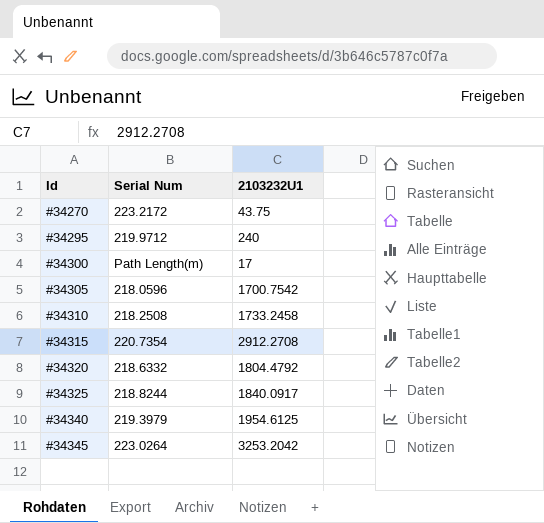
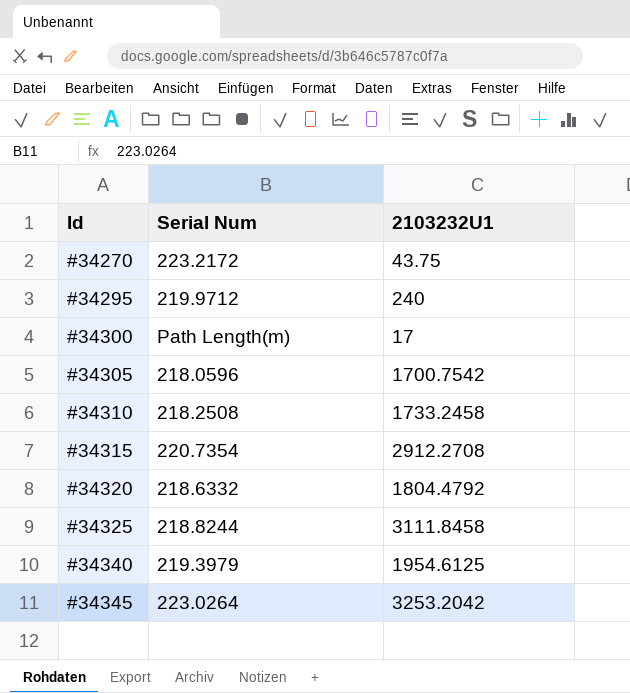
#34325 | 2103232U1: 1840.0917 -> 3111.8458

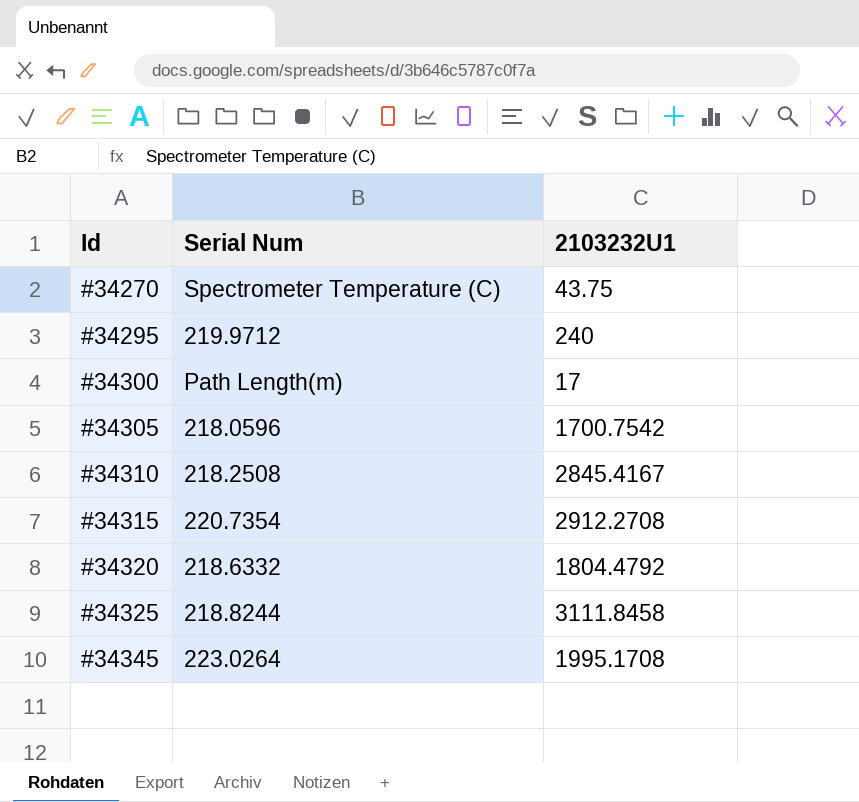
row #34340: 219.3979 | 1954.6125 -> none
#34270 | Serial Num: 223.2172 -> Spectrometer Temperature (C)
#34310 | 2103232U1: 1733.2458 -> 2845.4167
#34345 | 2103232U1: 3253.2042 -> 1995.1708

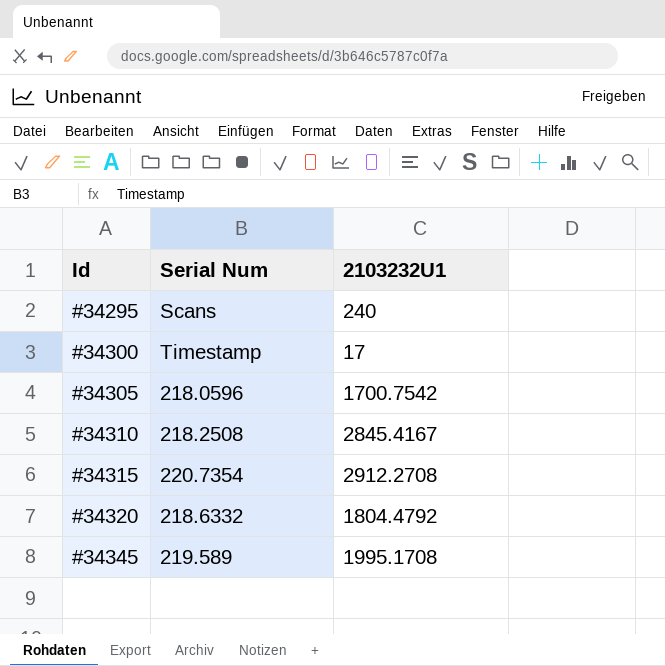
row #34270: Spectrometer Temperature (C) | 43.75 -> none
row #34325: 218.8244 | 3111.8458 -> none
#34295 | Serial Num: 219.9712 -> Scans
#34300 | Serial Num: Path Length(m) -> Timestamp
#34345 | Serial Num: 223.0264 -> 219.589

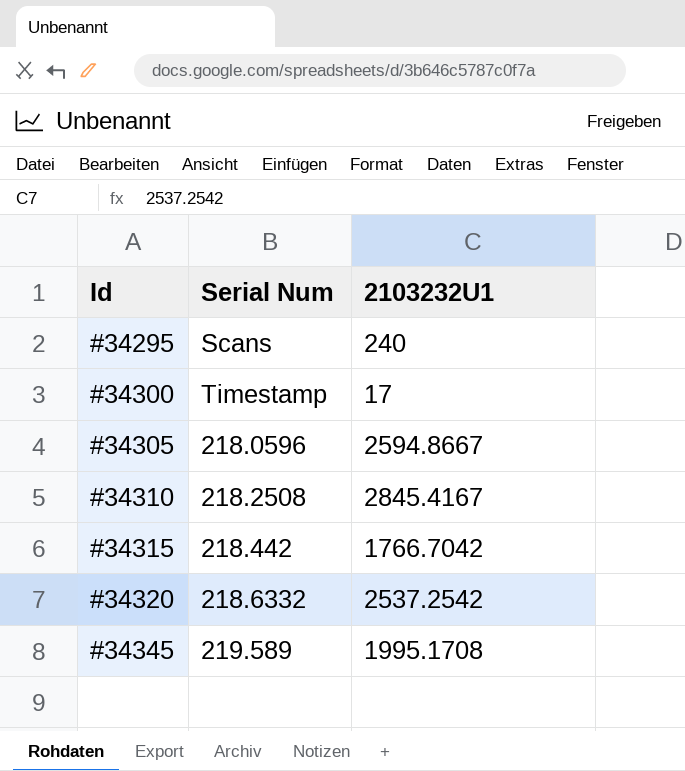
#34305 | 2103232U1: 1700.7542 -> 2594.8667
#34315 | Serial Num: 220.7354 -> 218.442
#34315 | 2103232U1: 2912.2708 -> 1766.7042
#34320 | 2103232U1: 1804.4792 -> 2537.2542

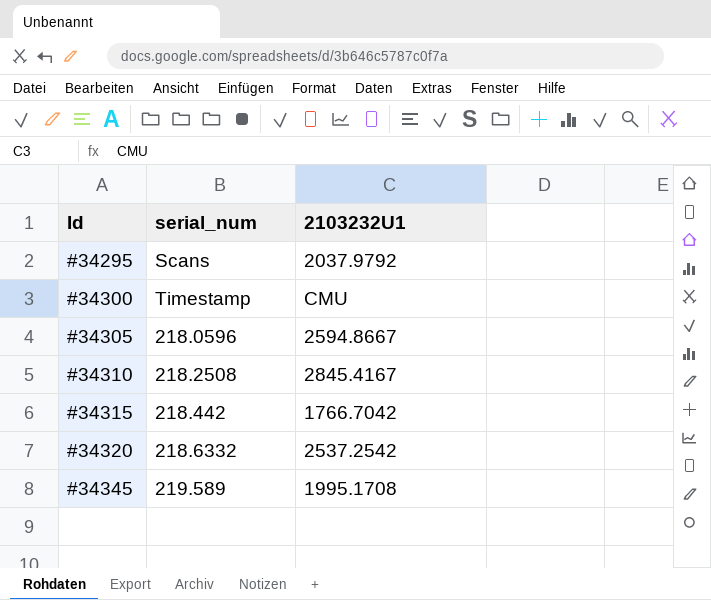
column name: Serial Num -> serial_num
#34295 | 2103232U1: 240 -> 2037.9792
#34300 | 2103232U1: 17 -> CMU

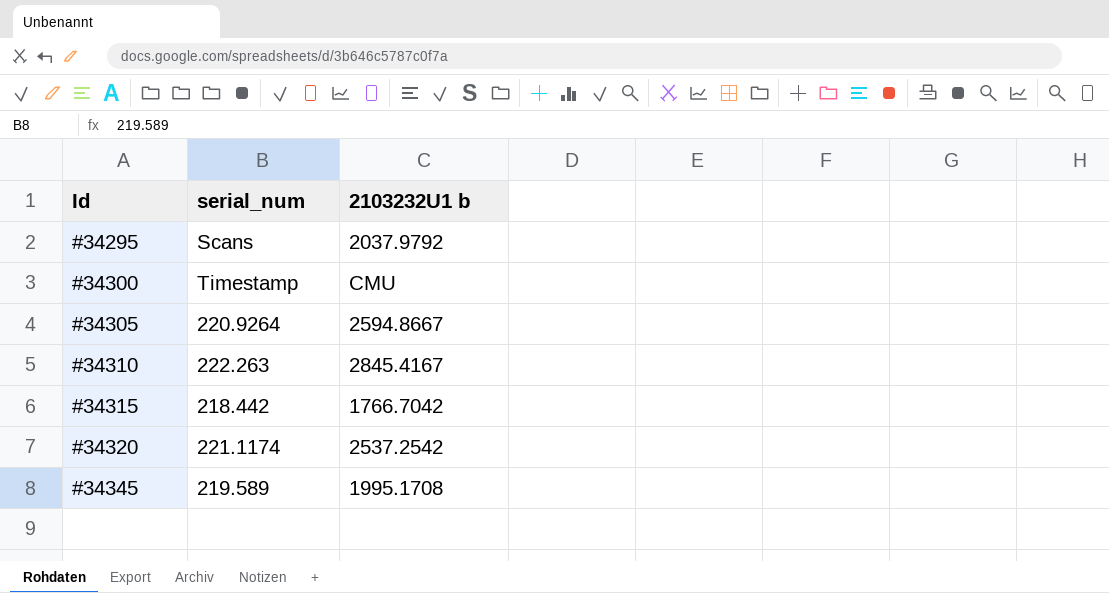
column name: 2103232U1 -> 2103232U1 b
#34305 | serial_num: 218.0596 -> 220.9264
#34310 | serial_num: 218.2508 -> 222.263
#34320 | serial_num: 218.6332 -> 221.1174

